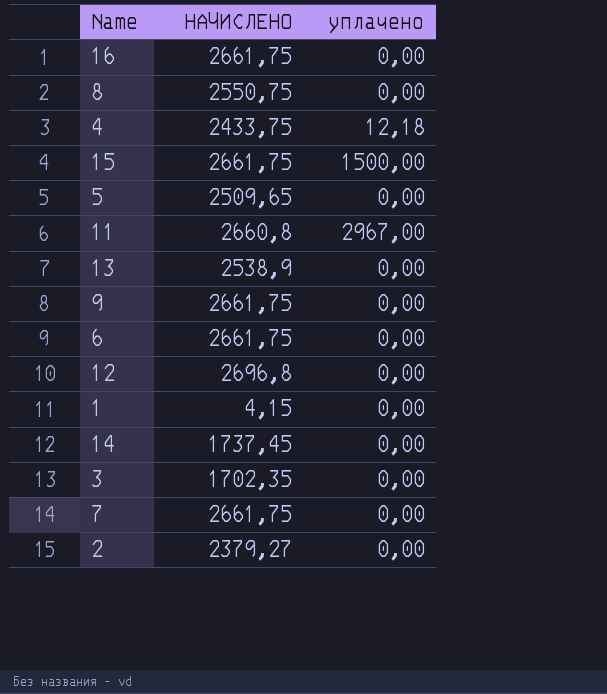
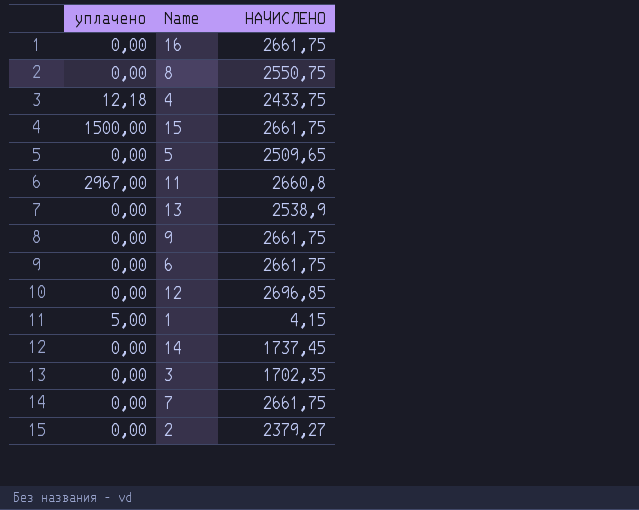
column уплачено | position: 3 -> 1
12 | НАЧИСЛЕНО: 2696,8 -> 2696,85
1 | уплачено: 0,00 -> 5,00

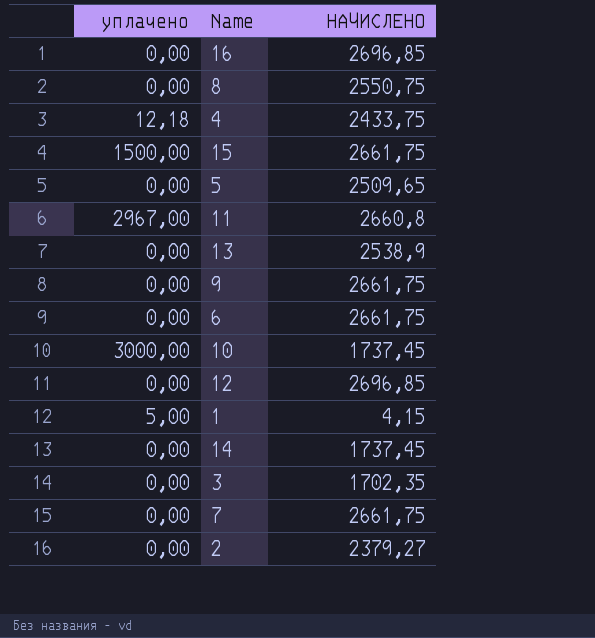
16 | НАЧИСЛЕНО: 2661,75 -> 2696,85
row 10: none -> 3000,00 | 1737,45

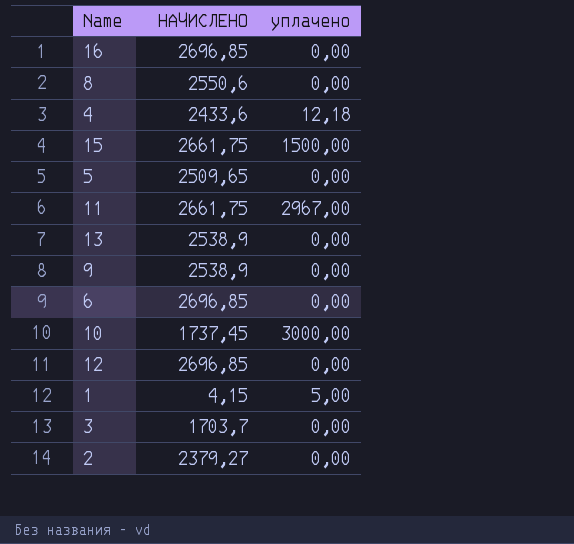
column уплачено | position: 1 -> 3
row 14: 0,00 | 1737,45 -> none
row 7: 0,00 | 2661,75 -> none
8 | НАЧИСЛЕНО: 2550,75 -> 2550,6
4 | НАЧИСЛЕНО: 2433,75 -> 2433,6
11 | НАЧИСЛЕНО: 2660,8 -> 2661,75
9 | НАЧИСЛЕНО: 2661,75 -> 2538,9
6 | НАЧИСЛЕНО: 2661,75 -> 2696,85
3 | НАЧИСЛЕНО: 1702,35 -> 1703,7

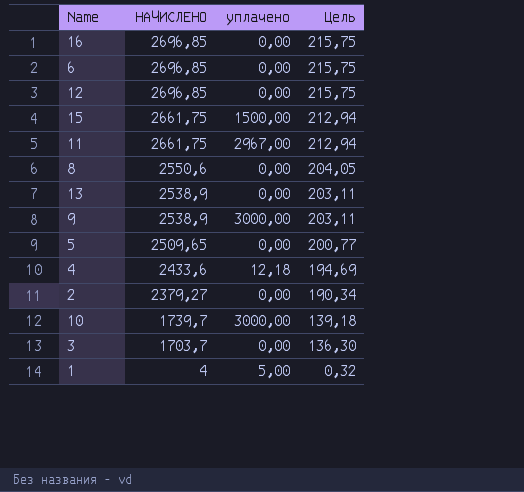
row order: none -> НАЧИСЛЕНО descending
column Цель | formula: none -> [НАЧИСЛЕНО] * 0,08
9 | уплачено: 0,00 -> 3000,00
10 | НАЧИСЛЕНО: 1737,45 -> 1739,7
1 | НАЧИСЛЕНО: 4,15 -> 4

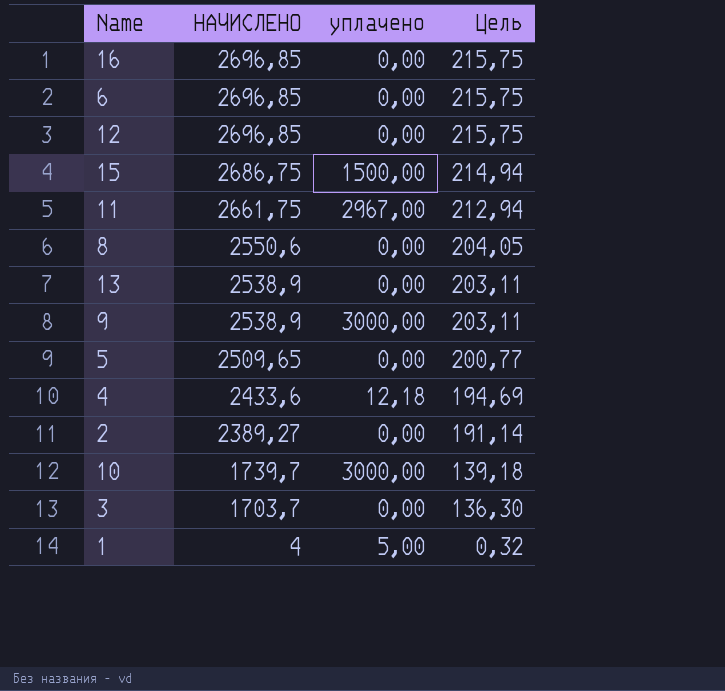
15 | НАЧИСЛЕНО: 2661,75 -> 2686,75
15 | Цель: 212,94 -> 214,94
2 | НАЧИСЛЕНО: 2379,27 -> 2389,27
2 | Цель: 190,34 -> 191,14

